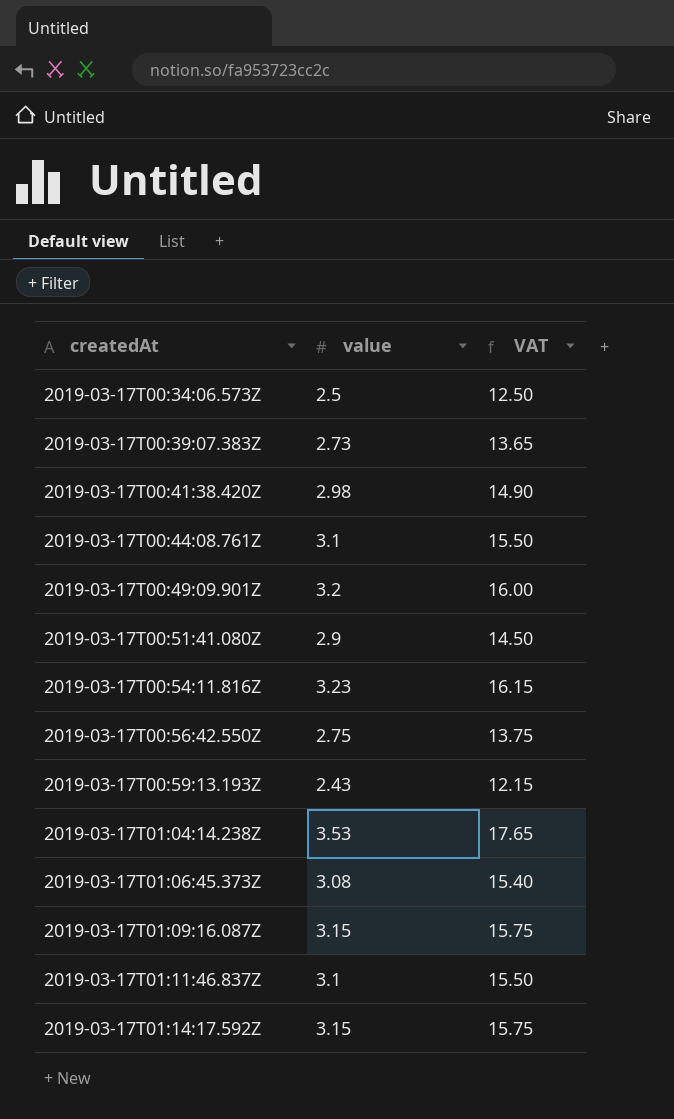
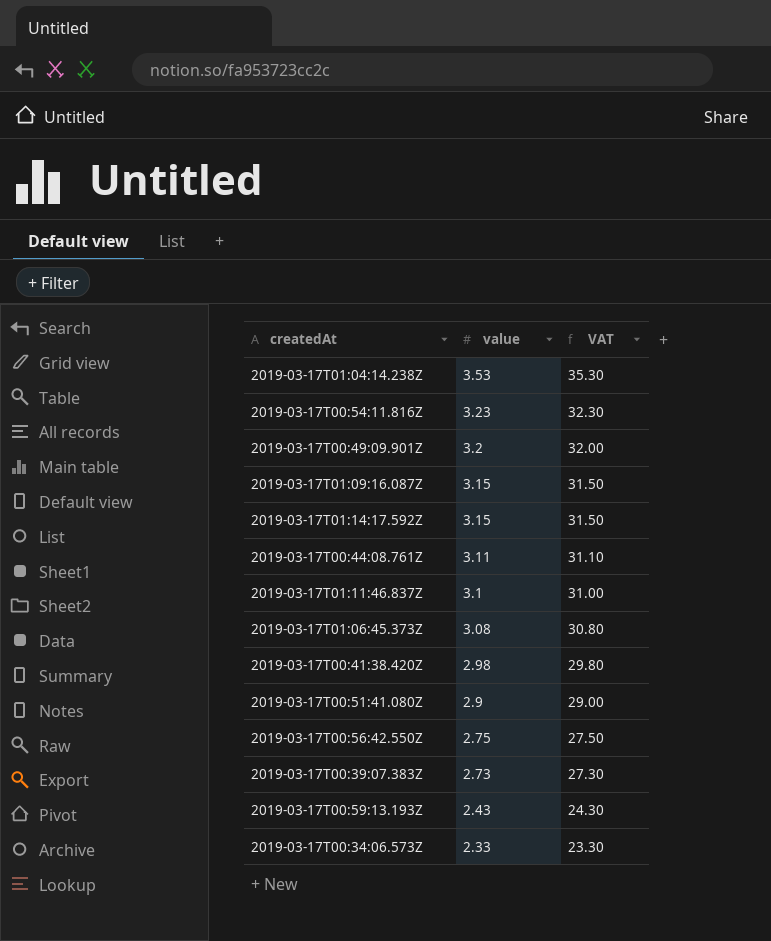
row order: createdAt ascending -> value descending
column VAT | formula: [value] * 5 -> [value] * 10
2019-03-17T00:44:08.761Z | value: 3.1 -> 3.11
2019-03-17T00:34:06.573Z | value: 2.5 -> 2.33

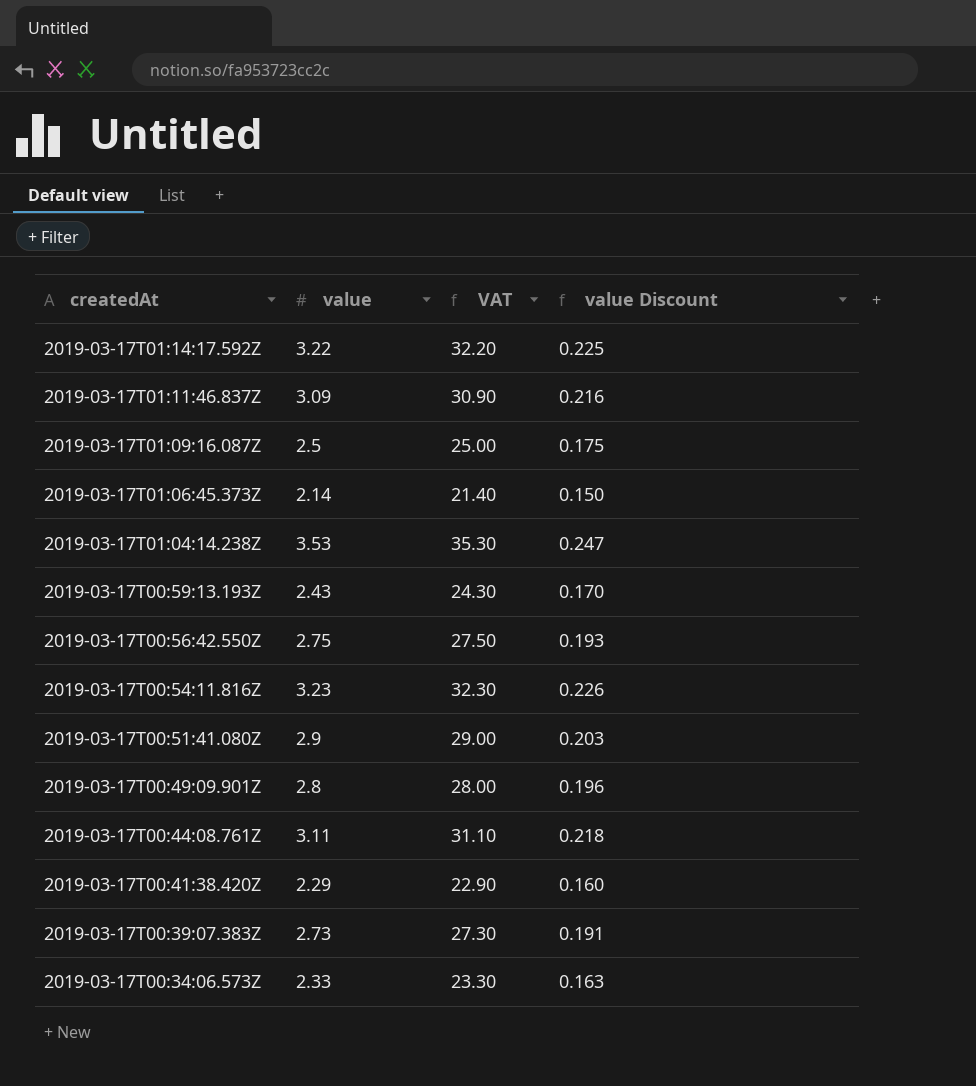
row order: value descending -> createdAt descending
column value Discount | formula: none -> [value] * 0.07
2019-03-17T01:14:17.592Z | value: 3.15 -> 3.22
2019-03-17T01:14:17.592Z | VAT: 31.50 -> 32.20
2019-03-17T01:11:46.837Z | value: 3.1 -> 3.09
2019-03-17T01:11:46.837Z | VAT: 31.00 -> 30.90
2019-03-17T01:09:16.087Z | value: 3.15 -> 2.5
2019-03-17T01:09:16.087Z | VAT: 31.50 -> 25.00
2019-03-17T01:06:45.373Z | value: 3.08 -> 2.14
2019-03-17T01:06:45.373Z | VAT: 30.80 -> 21.40
2019-03-17T00:49:09.901Z | value: 3.2 -> 2.8
2019-03-17T00:49:09.901Z | VAT: 32.00 -> 28.00
2019-03-17T00:41:38.420Z | value: 2.98 -> 2.29
2019-03-17T00:41:38.420Z | VAT: 29.80 -> 22.90

